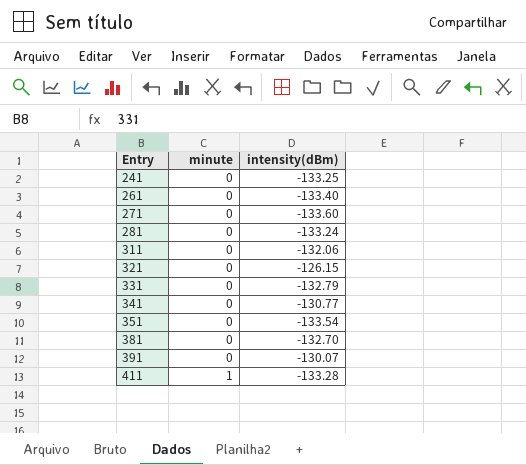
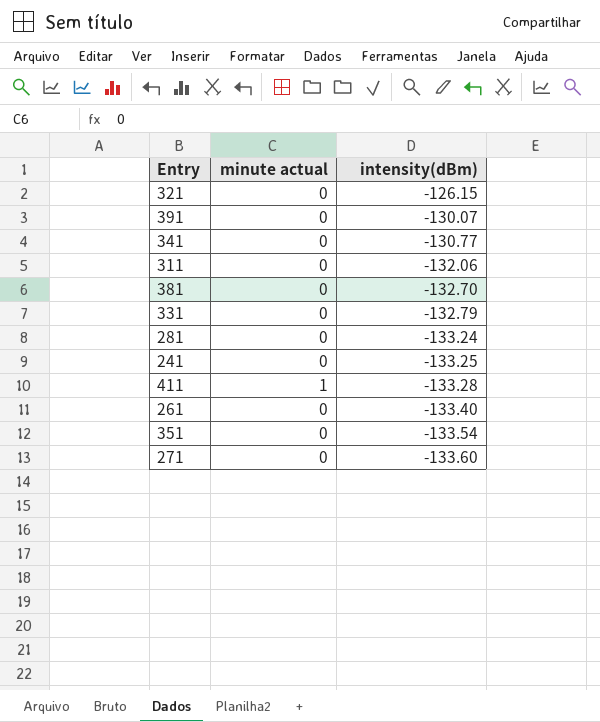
row order: Entry ascending -> intensity(dBm) descending
column name: minute -> minute actual

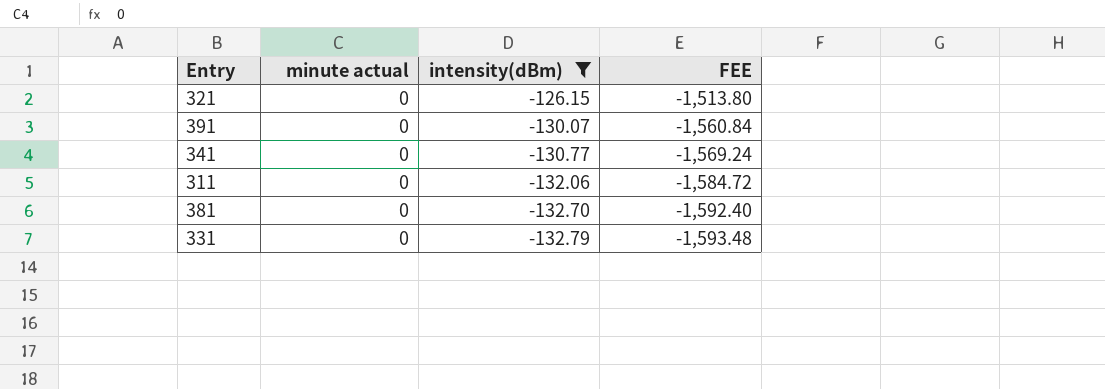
filter: none -> intensity(dBm) >= -132.79
column FEE | formula: none -> [intensity(dBm)] * 12

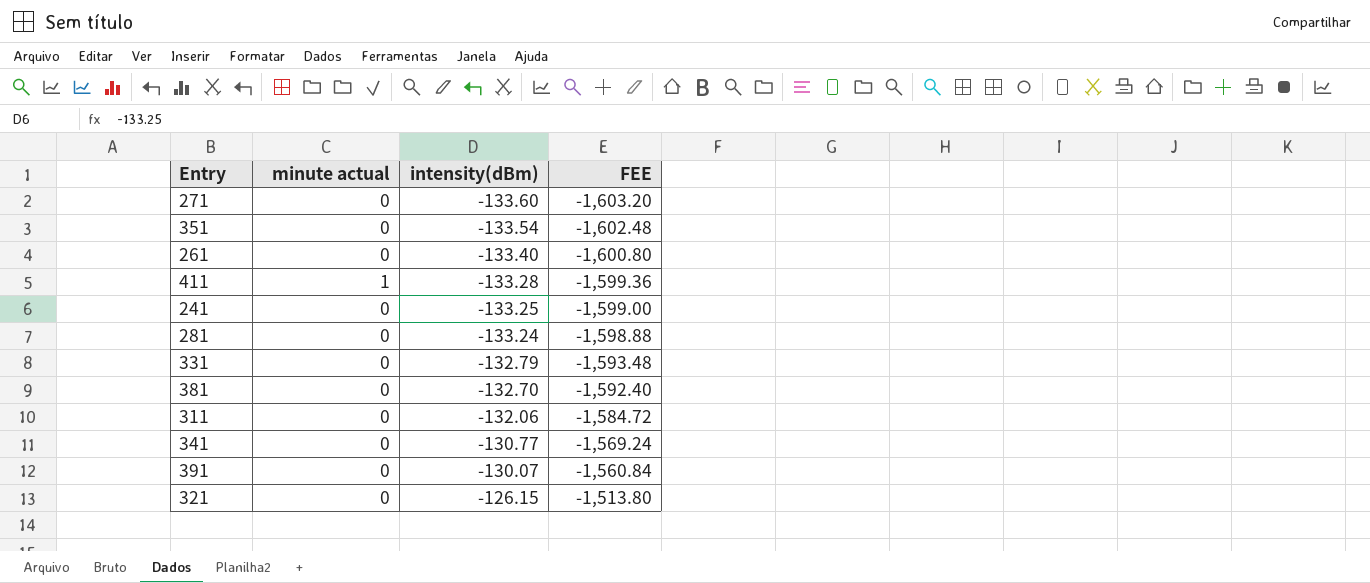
filter: intensity(dBm) >= -132.79 -> none
row order: intensity(dBm) descending -> intensity(dBm) ascending

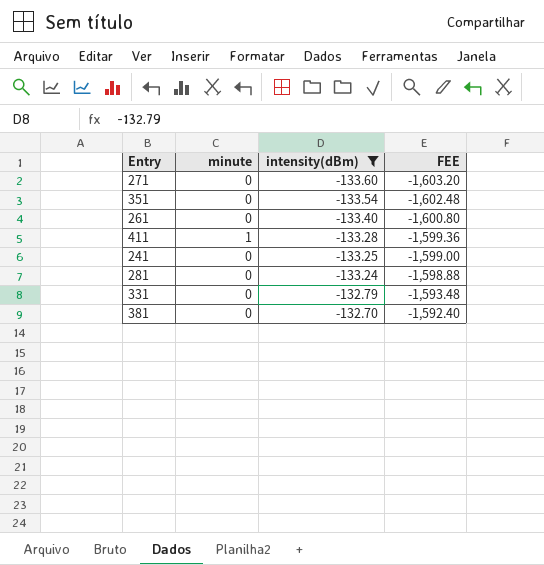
filter: none -> intensity(dBm) <= -132.70
column name: minute actual -> minute

